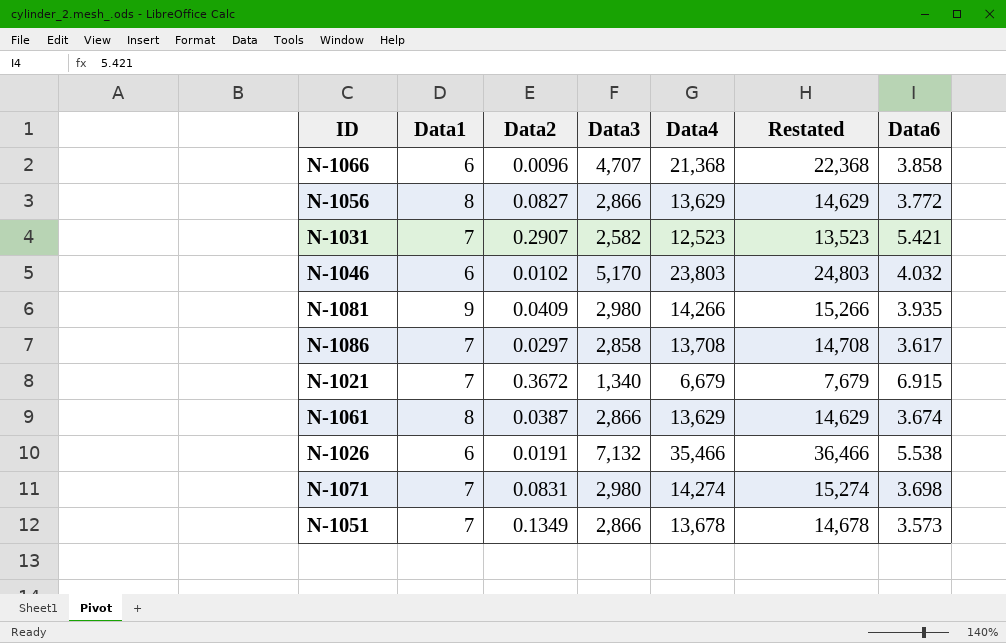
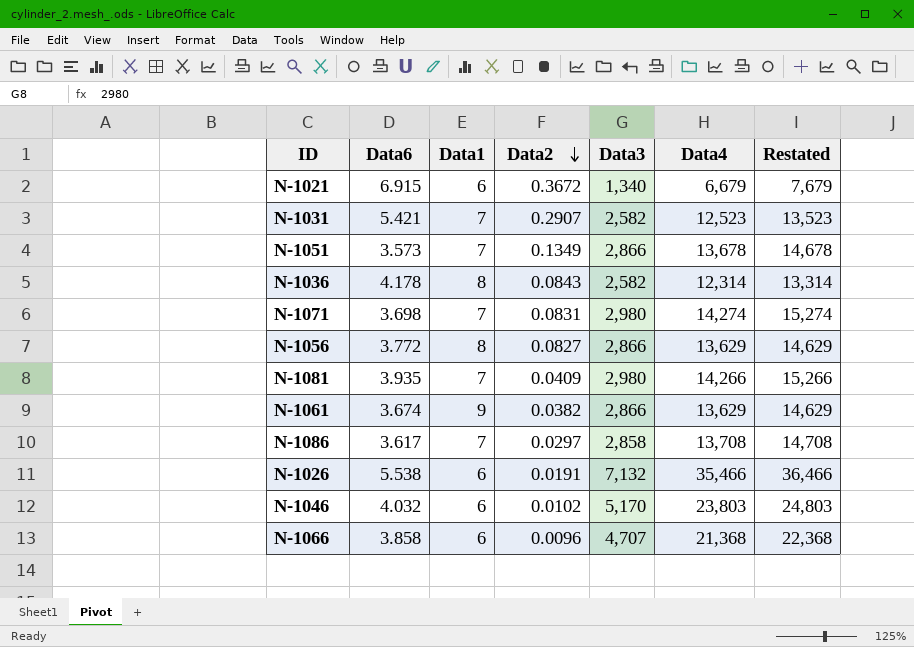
row order: none -> Data2 descending
column Data6 | position: 7 -> 2
N-1021 | Data1: 7 -> 6
row N-1036: none -> 4.178 | 8 | 0.0843 | 2,582 | 12,314 | 13,314
N-1081 | Data1: 9 -> 7
N-1061 | Data1: 8 -> 9
N-1061 | Data2: 0.0387 -> 0.0382

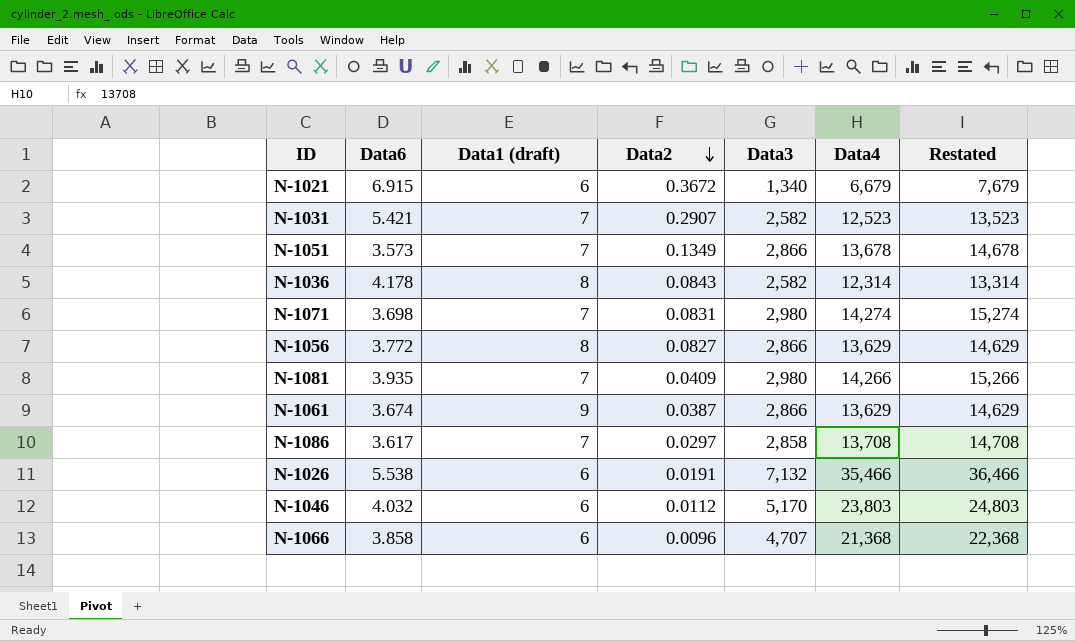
column name: Data1 -> Data1 (draft)
N-1061 | Data2: 0.0382 -> 0.0387
N-1046 | Data2: 0.0102 -> 0.0112

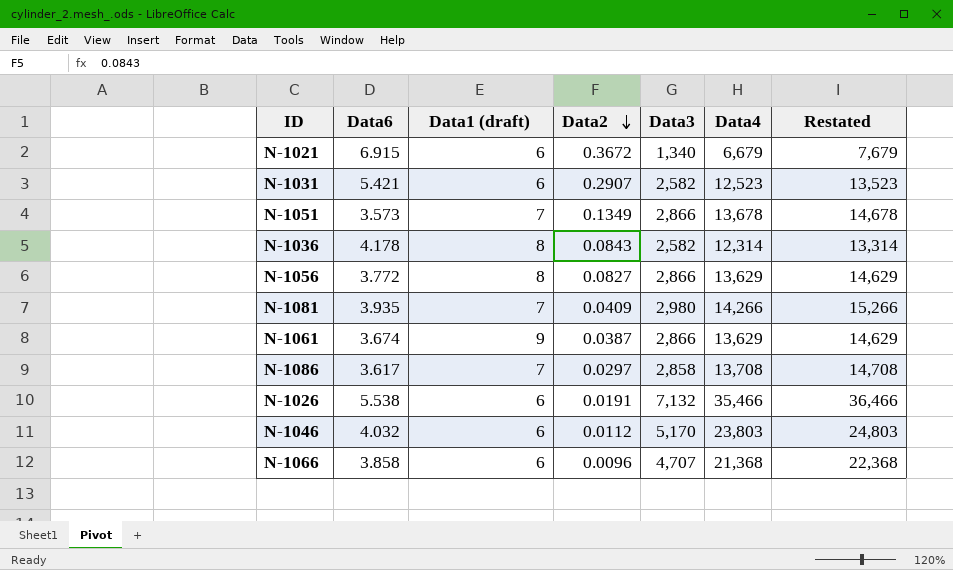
row N-1071: 3.698 | 7 | 0.0831 | 2,980 | 14,274 | 15,274 -> none
N-1031 | Data1 (draft): 7 -> 6

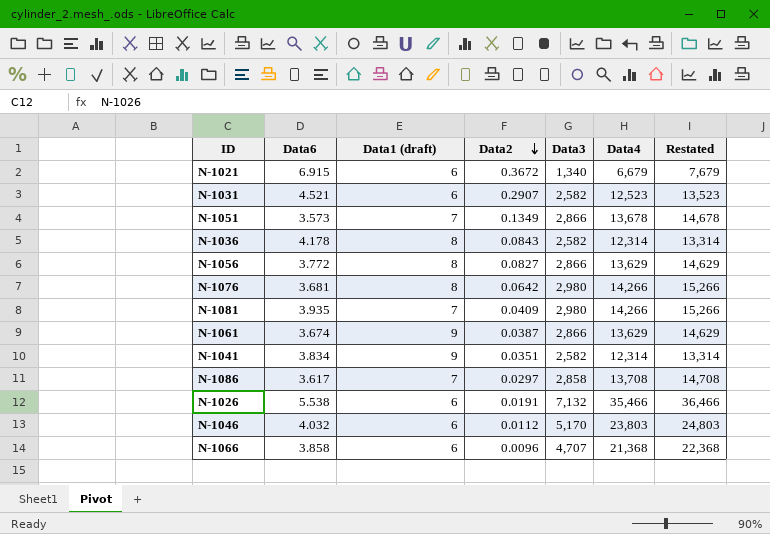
N-1031 | Data6: 5.421 -> 4.521
row N-1076: none -> 3.681 | 8 | 0.0642 | 2,980 | 14,266 | 15,266
row N-1041: none -> 3.834 | 9 | 0.0351 | 2,582 | 12,314 | 13,314

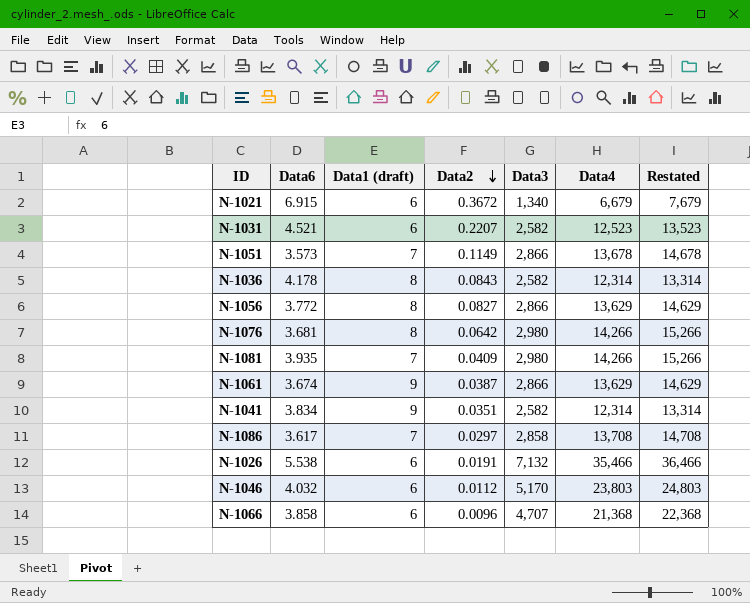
N-1031 | Data2: 0.2907 -> 0.2207
N-1051 | Data2: 0.1349 -> 0.1149

